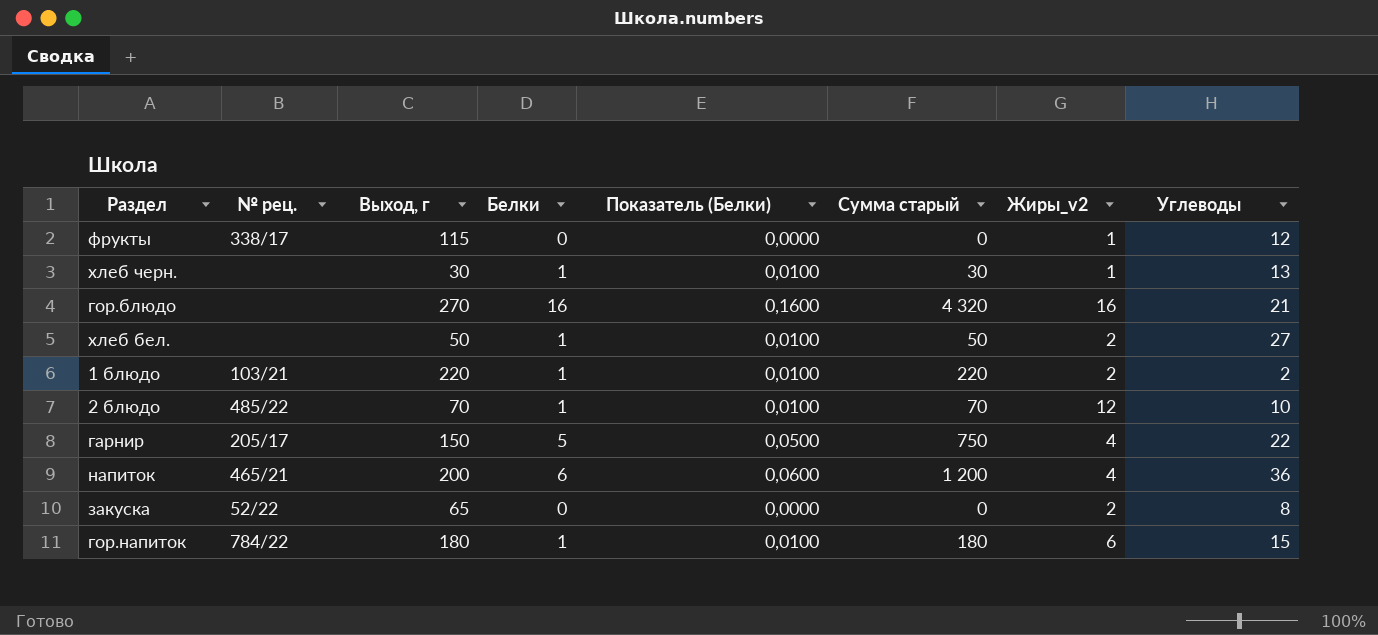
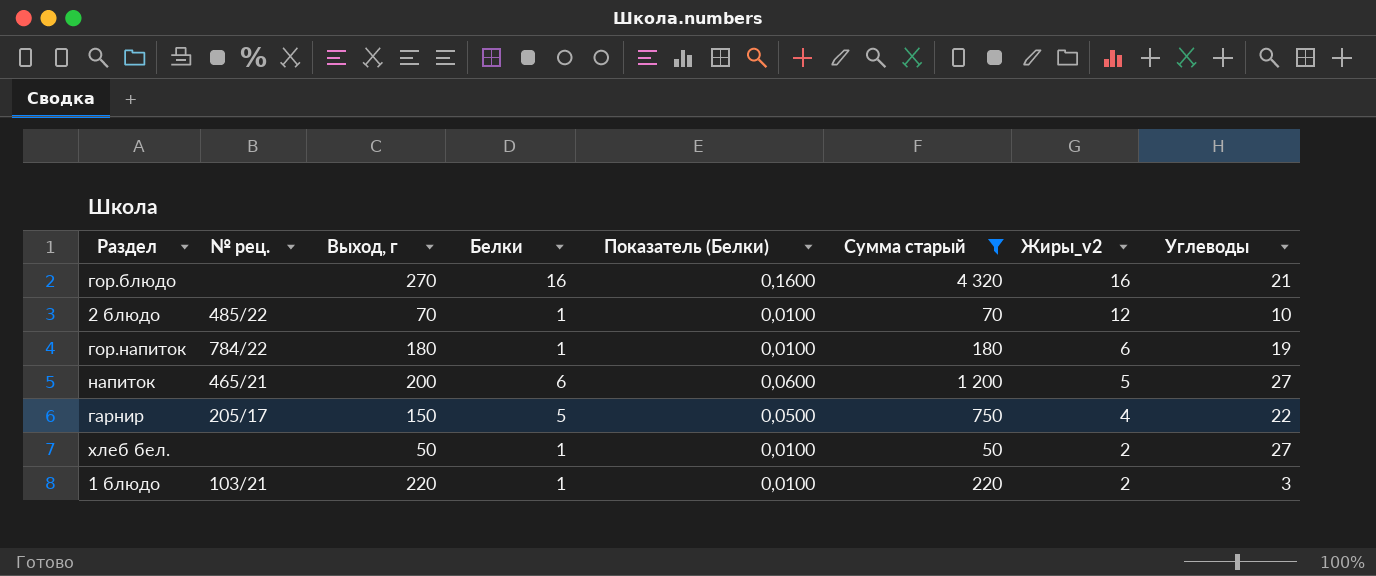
filter: none -> Сумма старый >= 50
row order: none -> Жиры_v2 descending
гор.напиток | Углеводы: 15 -> 19
напиток | Жиры_v2: 4 -> 5
напиток | Углеводы: 36 -> 27
1 блюдо | Углеводы: 2 -> 3

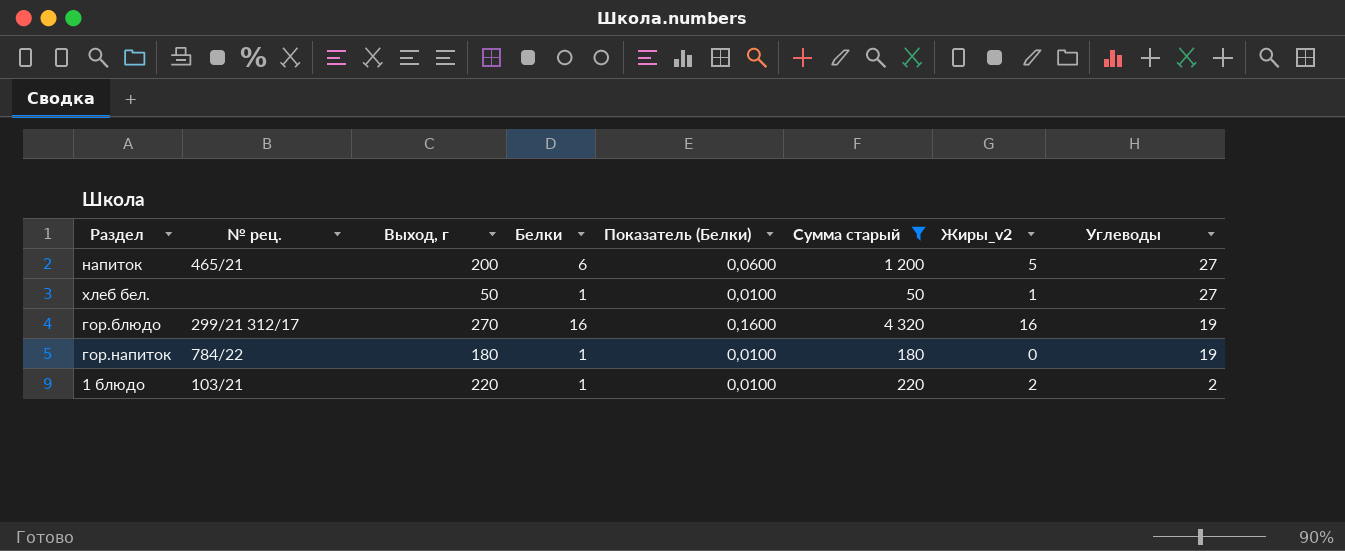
row order: Жиры_v2 descending -> Углеводы descending
row 2 блюдо: 485/22 | 70 | 1 | 0,0100 | 70 | 12 | 10 -> none
row гарнир: 205/17 | 150 | 5 | 0,0500 | 750 | 4 | 22 -> none
хлеб бел. | Жиры_v2: 2 -> 1
гор.блюдо | № рец.: none -> 299/21 312/17
гор.блюдо | Углеводы: 21 -> 19
гор.напиток | Жиры_v2: 6 -> 0
1 блюдо | Углеводы: 3 -> 2

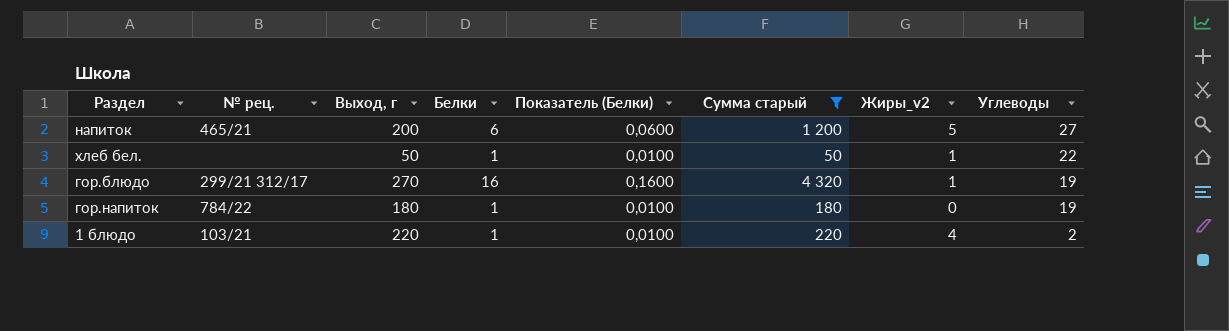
хлеб бел. | Углеводы: 27 -> 22
гор.блюдо | Жиры_v2: 16 -> 1
1 блюдо | Жиры_v2: 2 -> 4

